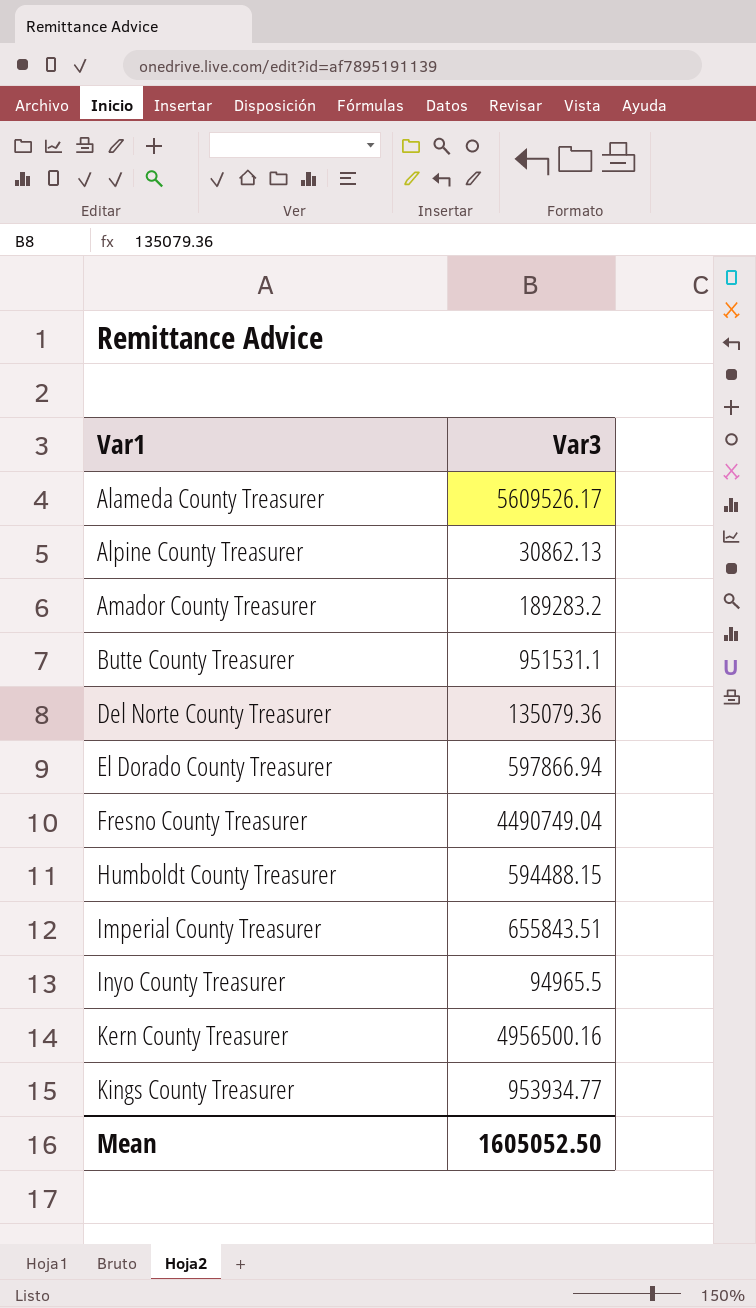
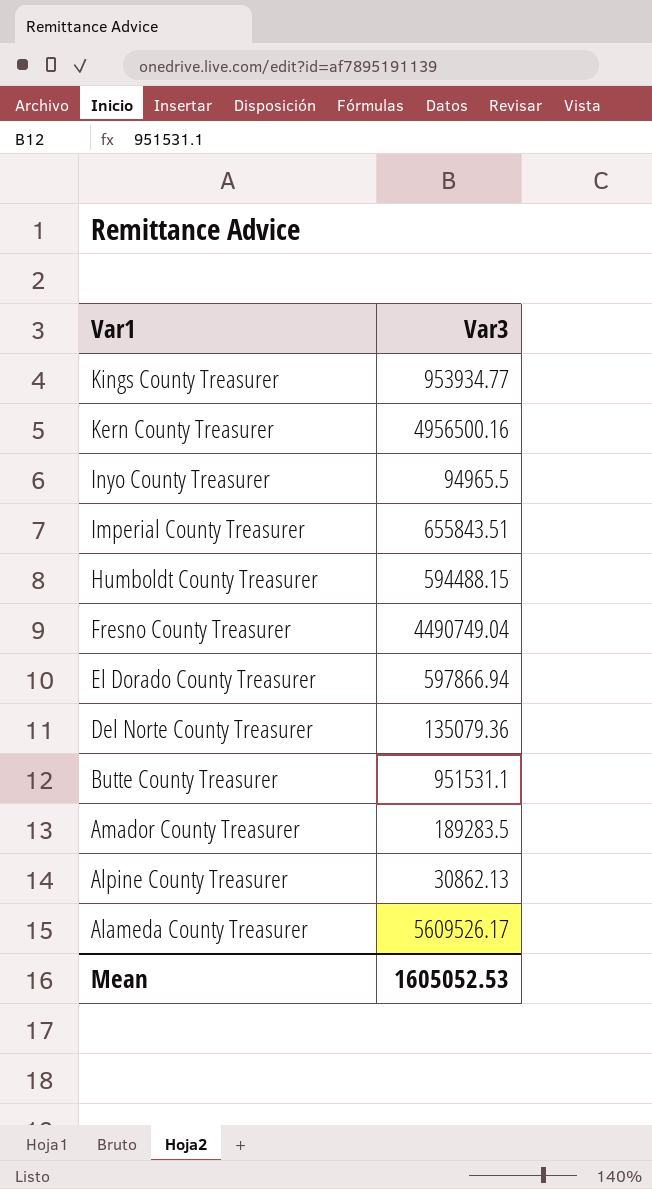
row order: Var1 ascending -> Var1 descending
Amador County Treasurer | Var3: 189283.2 -> 189283.5
Mean | Var3: 1605052.50 -> 1605052.53

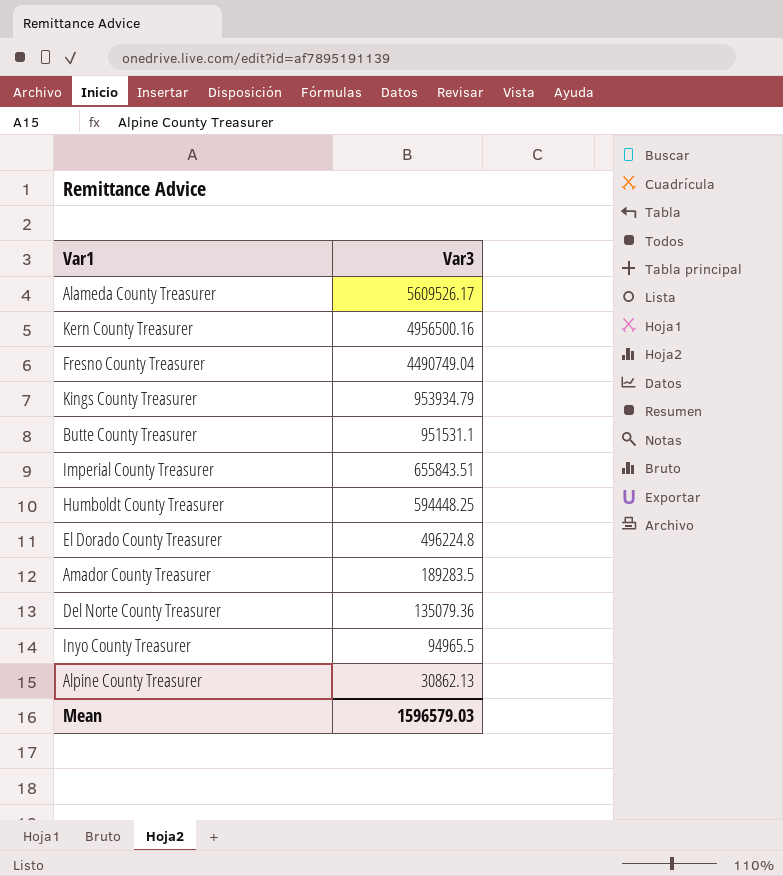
row order: Var1 descending -> Var3 descending
Kings County Treasurer | Var3: 953934.77 -> 953934.79
Humboldt County Treasurer | Var3: 594488.15 -> 594448.25
El Dorado County Treasurer | Var3: 597866.94 -> 496224.8
Mean | Var3: 1605052.53 -> 1596579.03

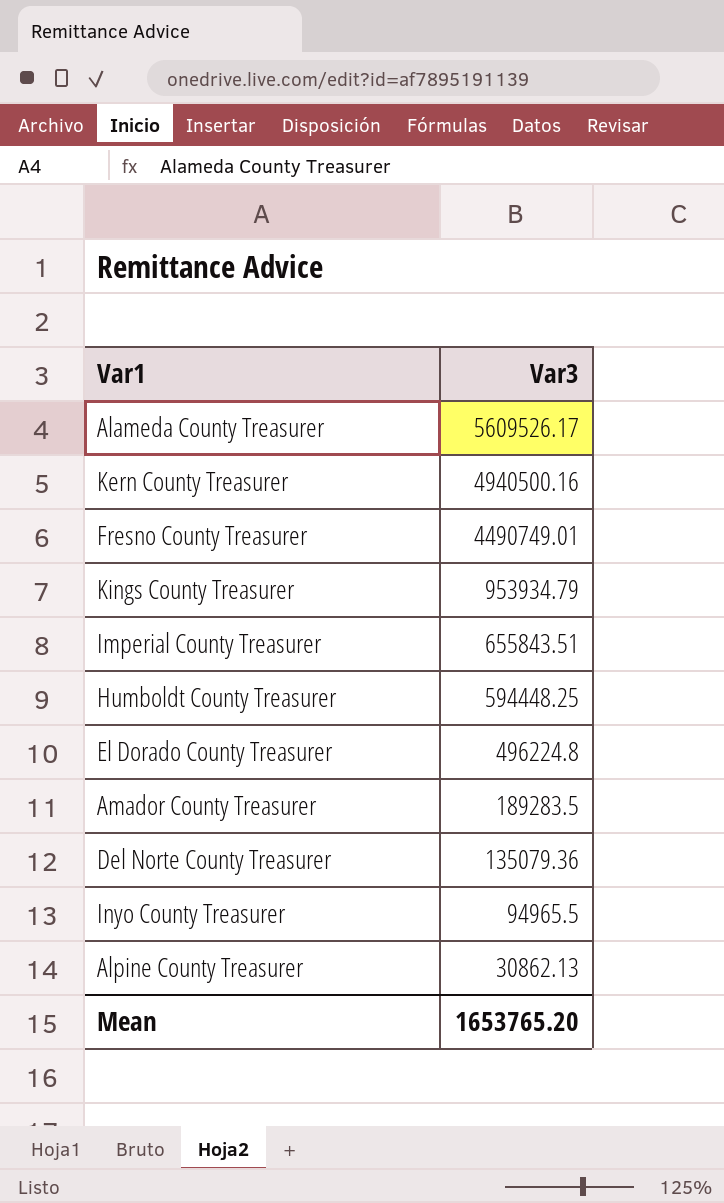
row Butte County Treasurer: 951531.1 -> none
Kern County Treasurer | Var3: 4956500.16 -> 4940500.16
Fresno County Treasurer | Var3: 4490749.04 -> 4490749.01
Mean | Var3: 1596579.03 -> 1653765.20

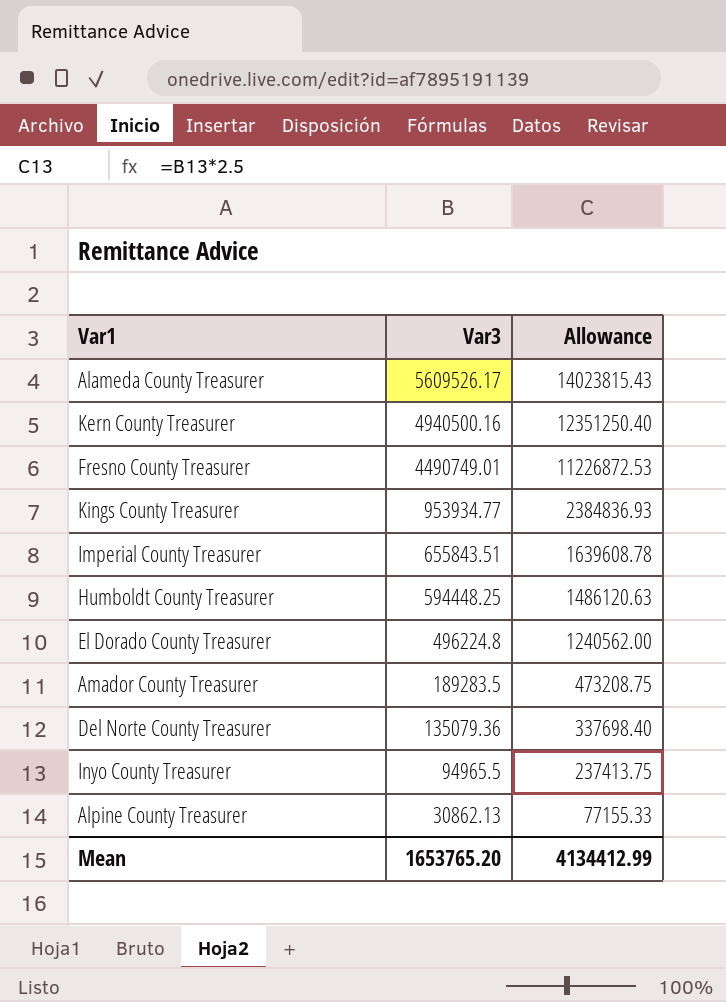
column Allowance | formula: none -> [Var3] * 2.5
Kings County Treasurer | Var3: 953934.79 -> 953934.77

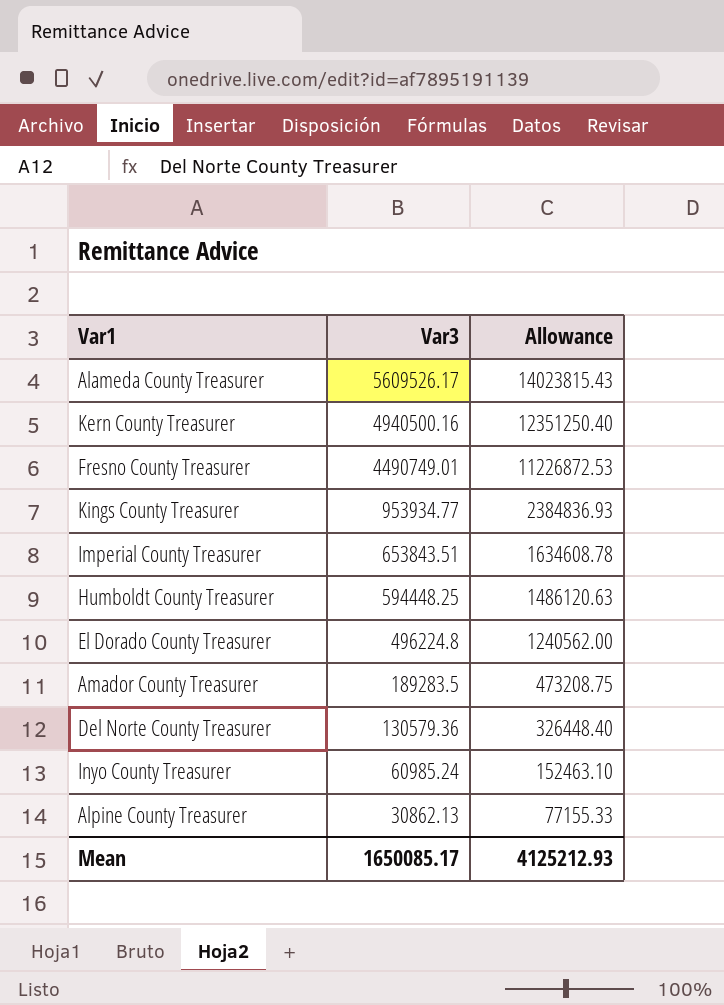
Imperial County Treasurer | Var3: 655843.51 -> 653843.51
Imperial County Treasurer | Allowance: 1639608.78 -> 1634608.78
Del Norte County Treasurer | Var3: 135079.36 -> 130579.36
Del Norte County Treasurer | Allowance: 337698.40 -> 326448.40
Inyo County Treasurer | Var3: 94965.5 -> 60985.24
Inyo County Treasurer | Allowance: 237413.75 -> 152463.10
Mean | Var3: 1653765.20 -> 1650085.17
Mean | Allowance: 4134412.99 -> 4125212.93

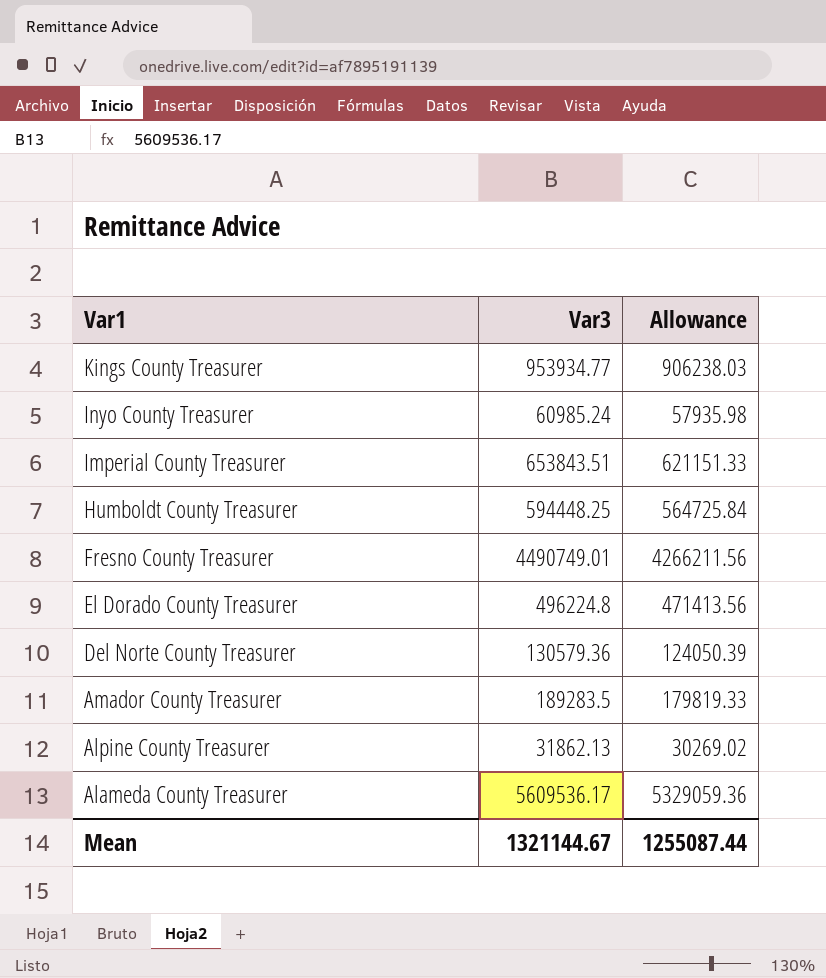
row order: Var3 descending -> Var1 descending
column Allowance | formula: [Var3] * 2.5 -> [Var3] * 0.95
row Kern County Treasurer: 4940500.16 | 12351250.40 -> none
Alpine County Treasurer | Var3: 30862.13 -> 31862.13
Alameda County Treasurer | Var3: 5609526.17 -> 5609536.17
Mean | Var3: 1650085.17 -> 1321144.67
Mean | Allowance: 4125212.93 -> 1255087.44

